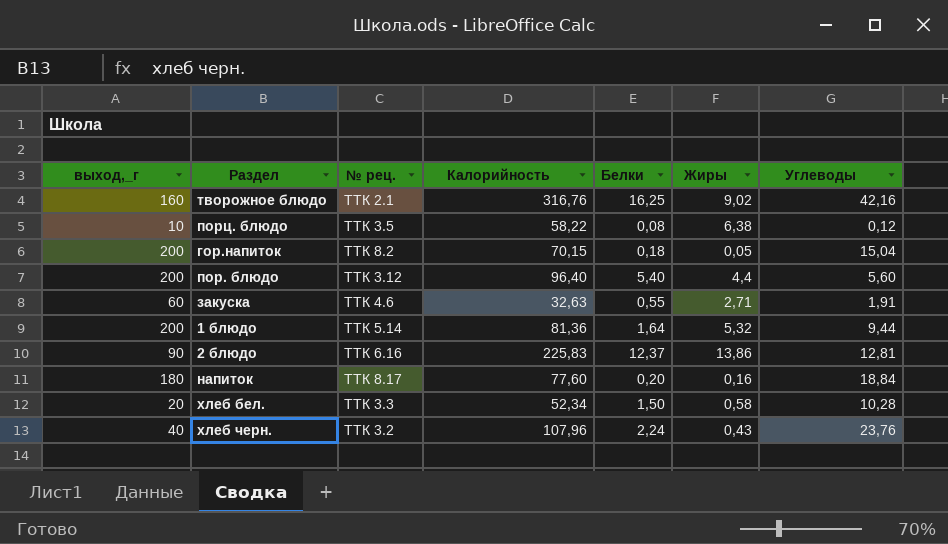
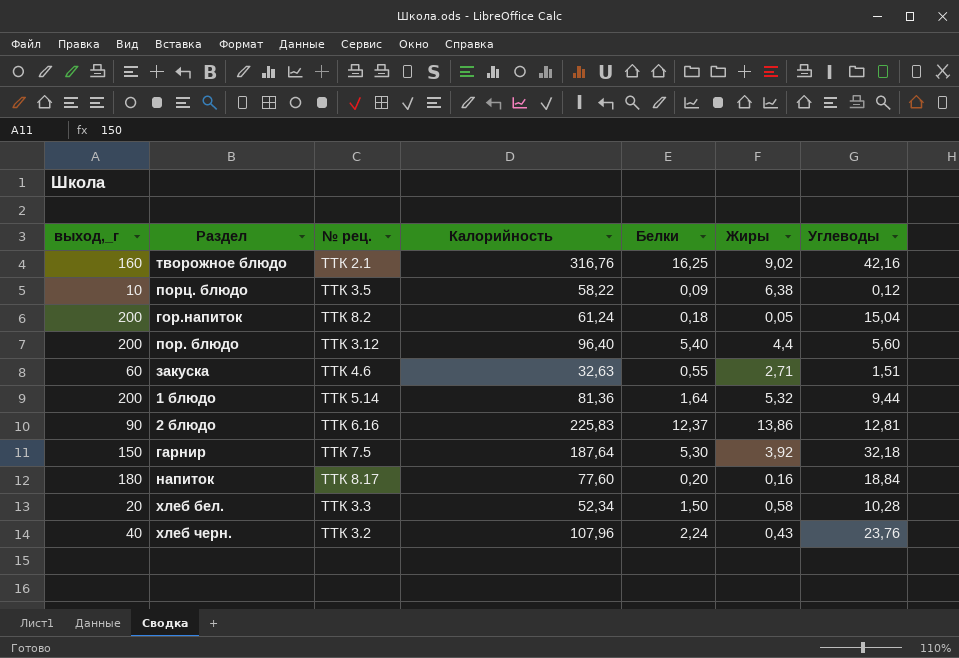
порц. блюдо | Белки: 0,08 -> 0,09
гор.напиток | Калорийность: 70,15 -> 61,24
закуска | Углеводы: 1,91 -> 1,51
row гарнир: none -> 150 | ТТК 7.5 | 187,64 | 5,30 | 3,92 | 32,18

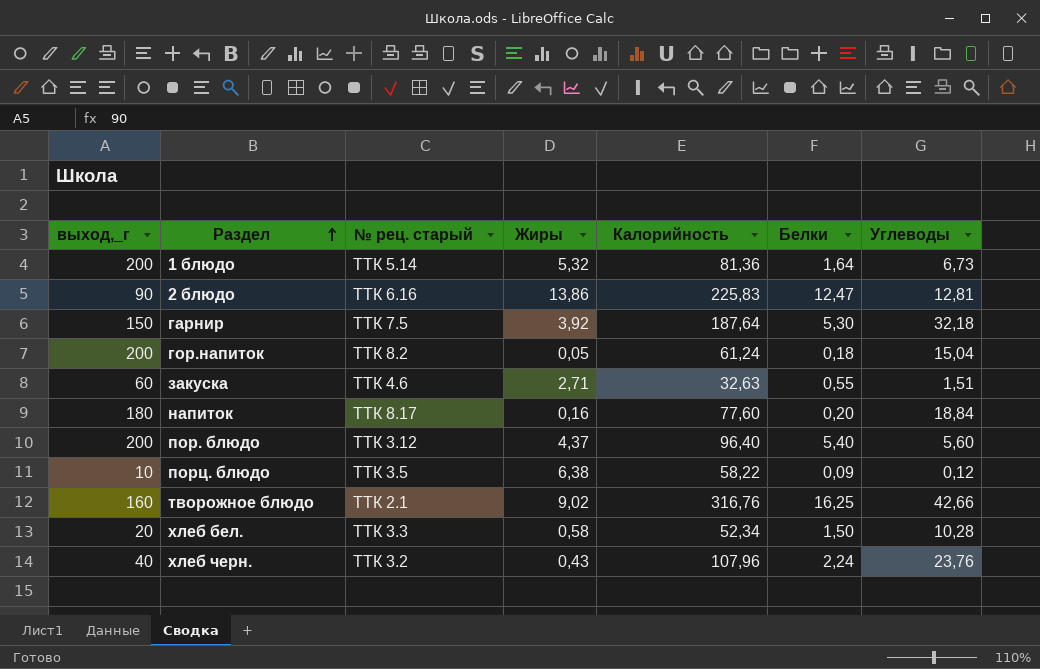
row order: none -> Раздел ascending
column name: № рец. -> № рец. старый
column Жиры | position: 6 -> 4
1 блюдо | Углеводы: 9,44 -> 6,73
2 блюдо | Белки: 12,37 -> 12,47
пор. блюдо | Жиры: 4,4 -> 4,37
творожное блюдо | Углеводы: 42,16 -> 42,66

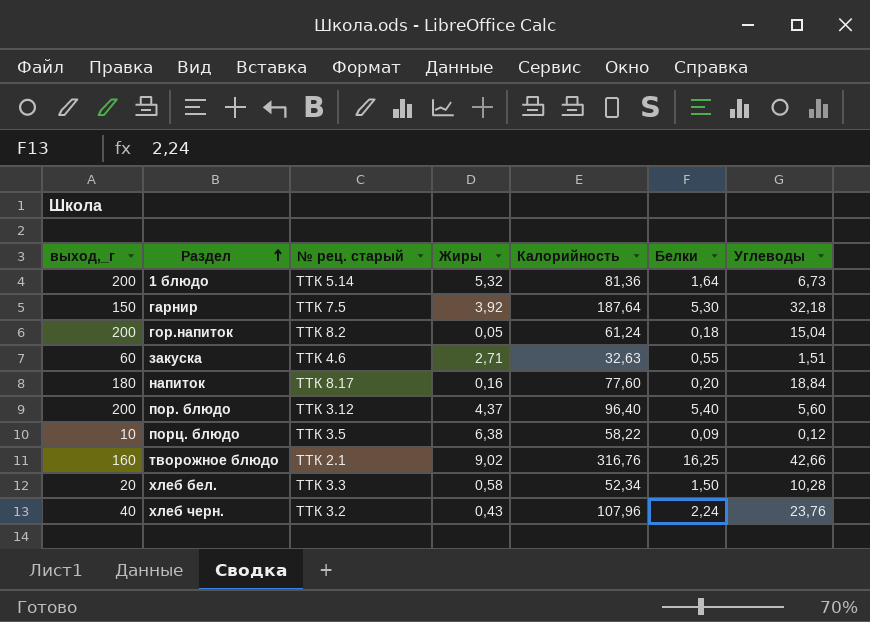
row 2 блюдо: 90 | ТТК 6.16 | 13,86 | 225,83 | 12,47 | 12,81 -> none

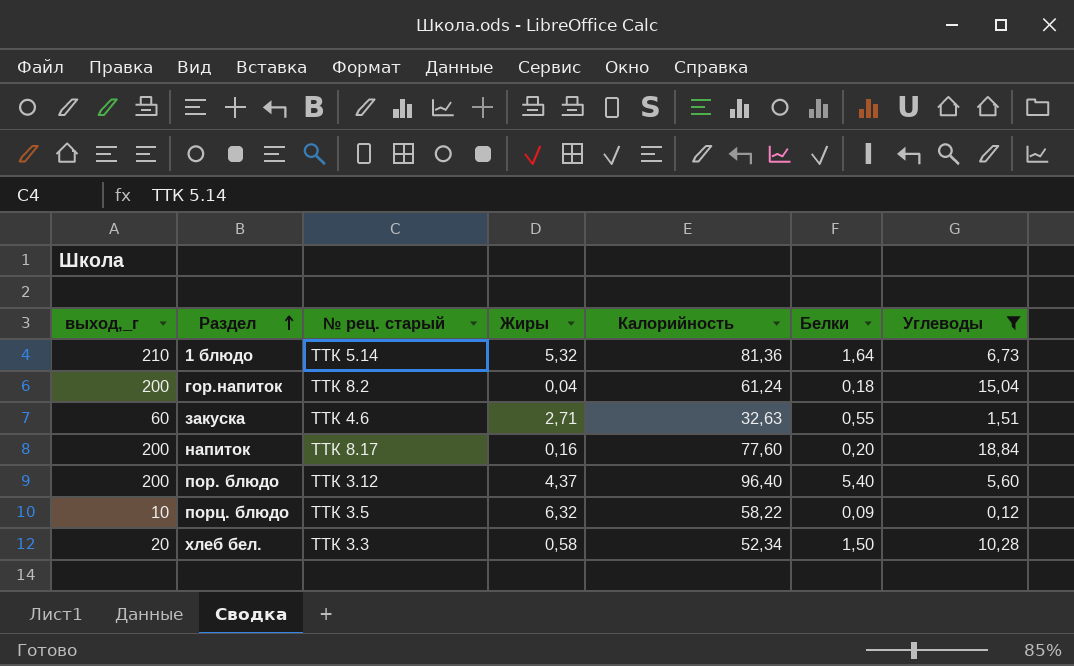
filter: none -> Углеводы <= 18,84
1 блюдо | выход,_г: 200 -> 210
гор.напиток | Жиры: 0,05 -> 0,04
напиток | выход,_г: 180 -> 200
порц. блюдо | Жиры: 6,38 -> 6,32

